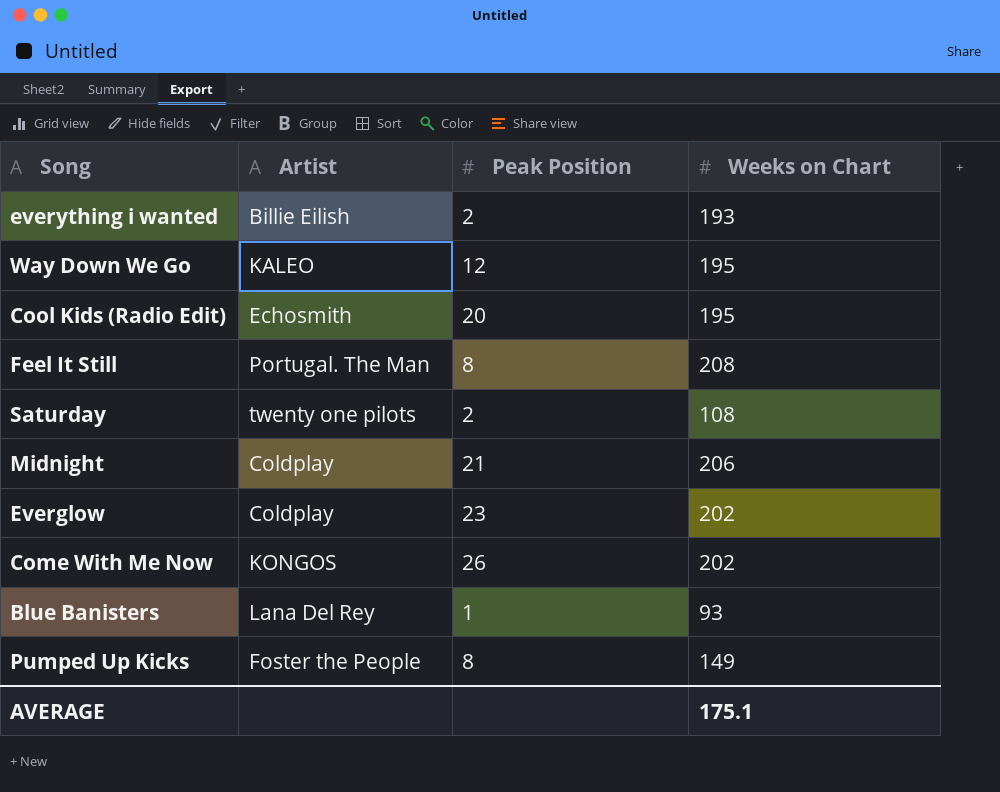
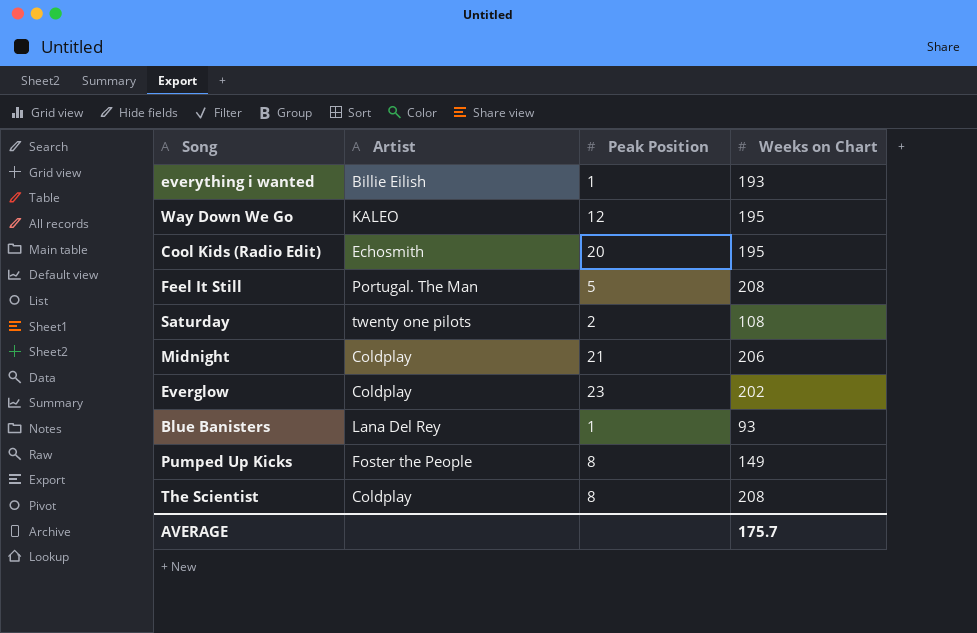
row Come With Me Now: KONGOS | 26 | 202 -> none
everything i wanted | Peak Position: 2 -> 1
Feel It Still | Peak Position: 8 -> 5
row The Scientist: none -> Coldplay | 8 | 208
AVERAGE | Weeks on Chart: 175.1 -> 175.7

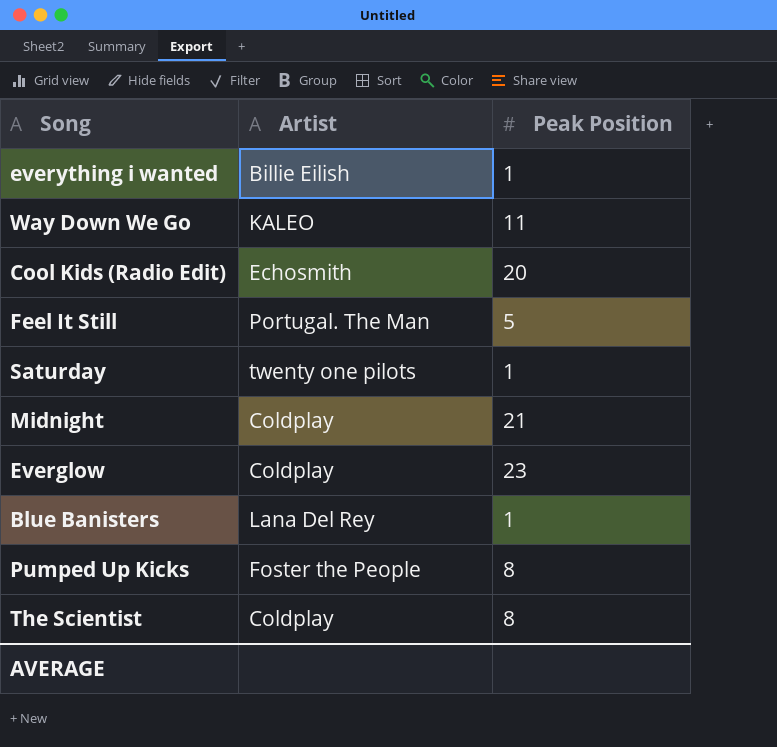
column Weeks on Chart | position: 4 -> none
Way Down We Go | Peak Position: 12 -> 11
Saturday | Peak Position: 2 -> 1

